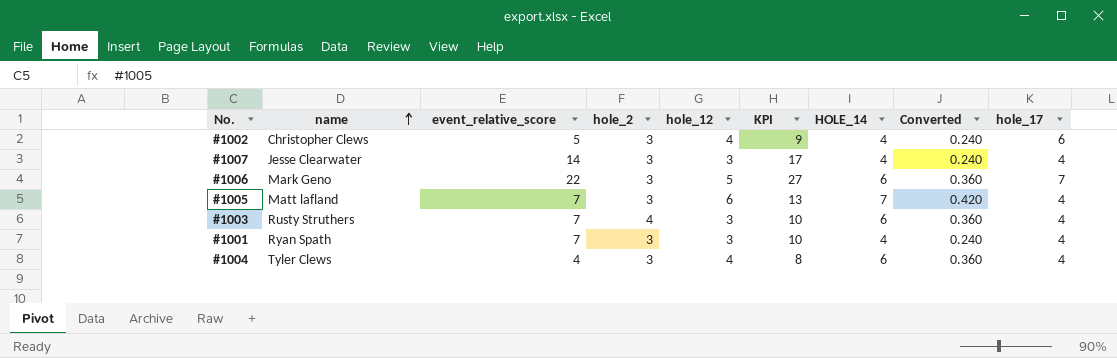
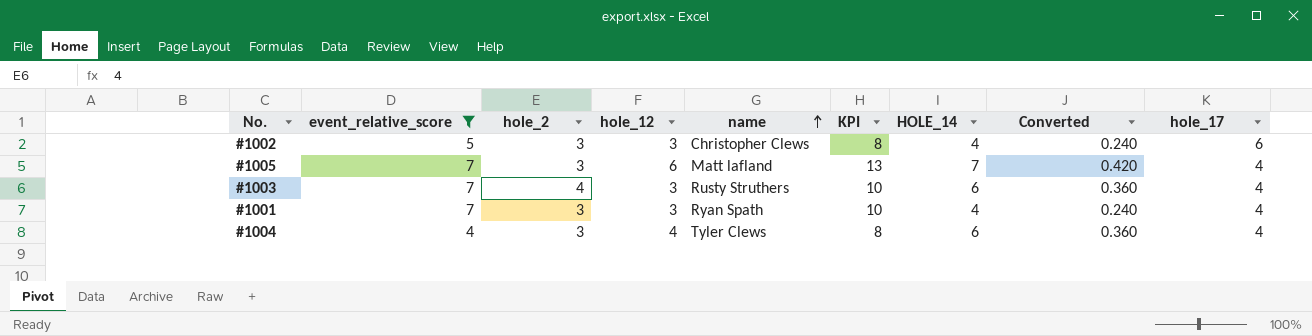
filter: none -> event_relative_score <= 7
column name | position: 2 -> 5
#1002 | hole_12: 4 -> 3
#1002 | KPI: 9 -> 8

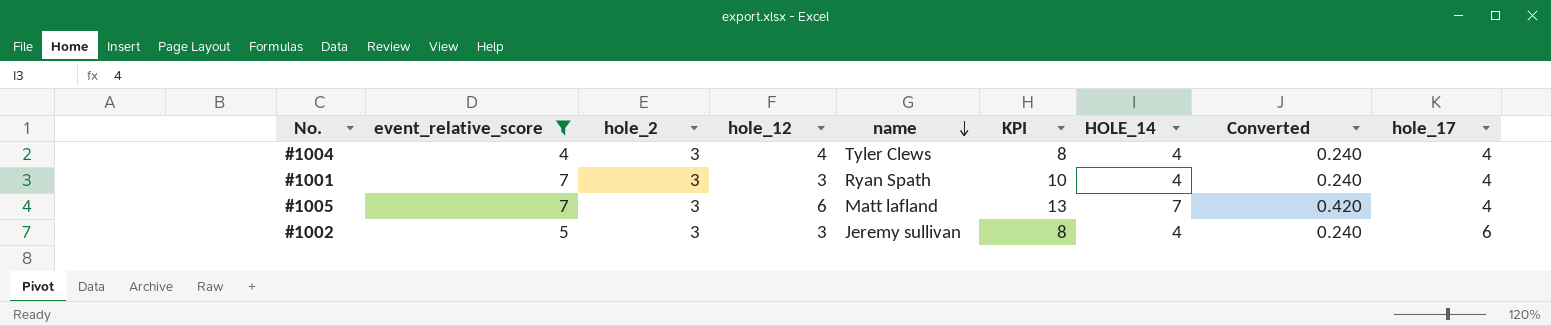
row order: name ascending -> name descending
row #1003: 7 | 4 | 3 | Rusty Struthers | 10 | 6 | 0.360 | 4 -> none
#1004 | HOLE_14: 6 -> 4
#1004 | Converted: 0.360 -> 0.240
#1002 | name: Christopher Clews -> Jeremy sullivan

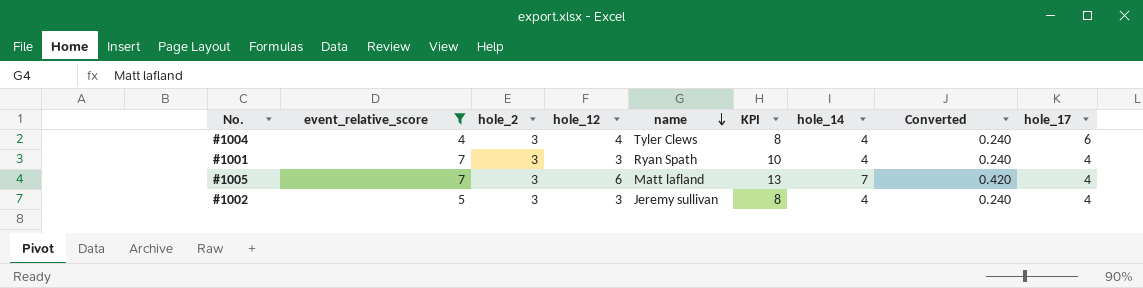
column name: HOLE_14 -> hole_14
#1004 | hole_17: 4 -> 6
#1002 | hole_17: 6 -> 4

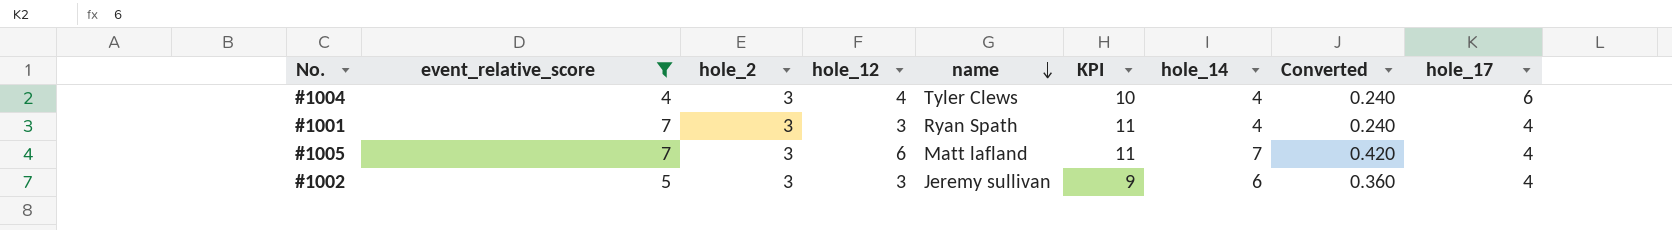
column KPI | formula: [event_relative_score] + [hole_12] -> [event_relative_score] + [hole_17]
#1002 | hole_14: 4 -> 6
#1002 | Converted: 0.240 -> 0.360

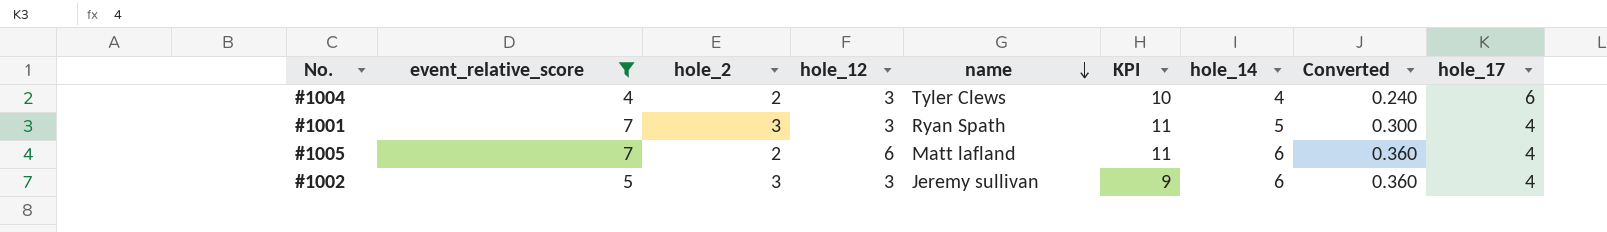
#1004 | hole_2: 3 -> 2
#1004 | hole_12: 4 -> 3
#1001 | hole_14: 4 -> 5
#1001 | Converted: 0.240 -> 0.300
#1005 | hole_2: 3 -> 2
#1005 | hole_14: 7 -> 6
#1005 | Converted: 0.420 -> 0.360

